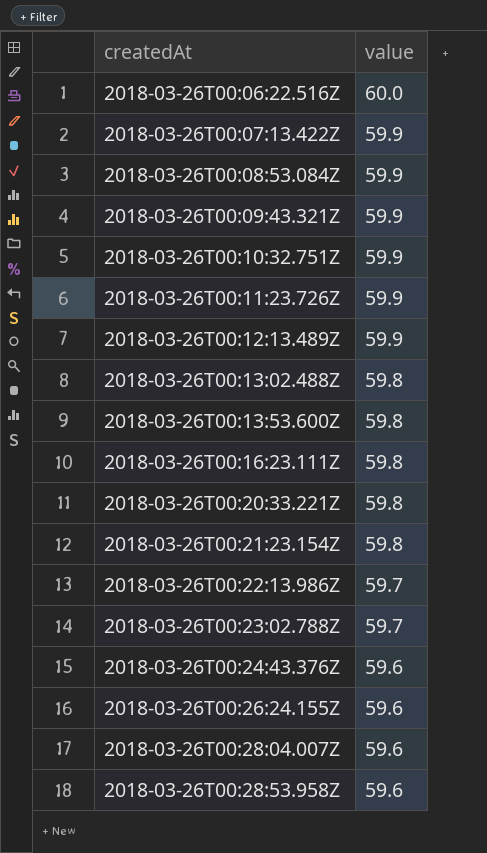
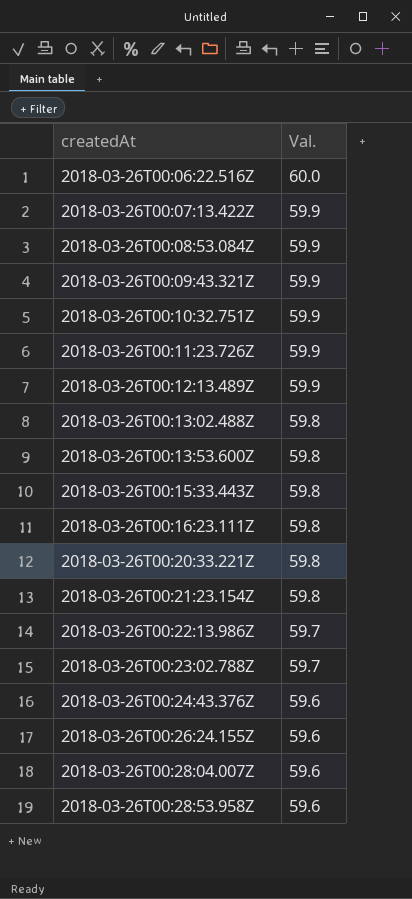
column name: value -> Val.
row 2018-03-26T00:15:33.443Z: none -> 59.8

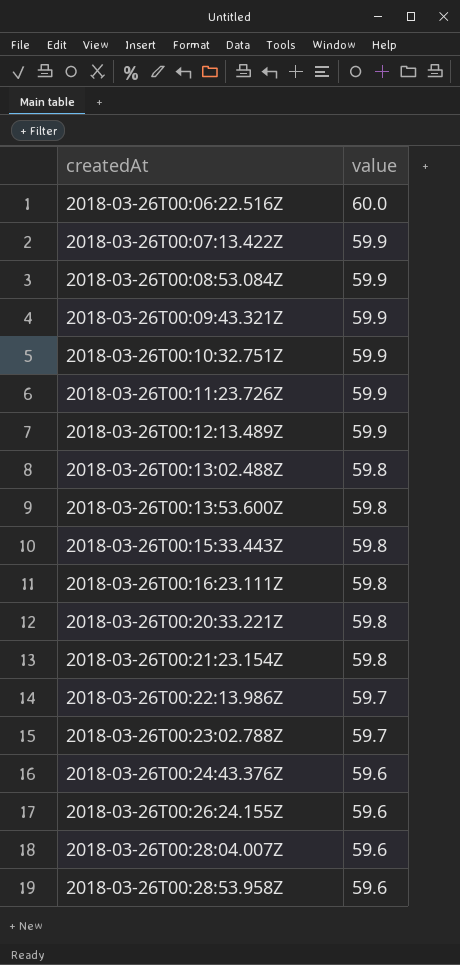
column name: Val. -> value

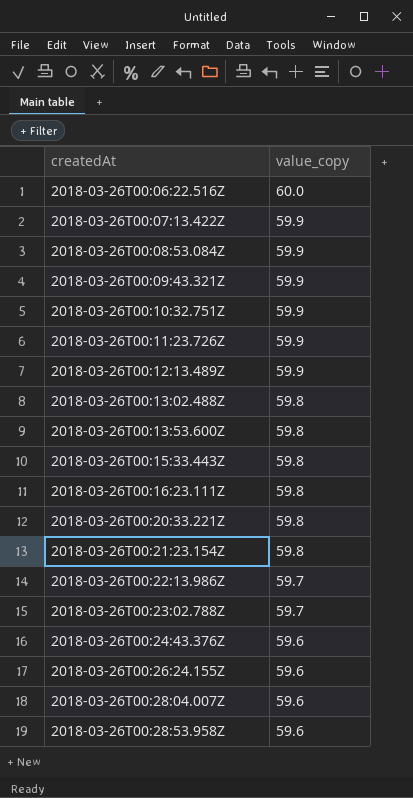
column name: value -> value_copy

